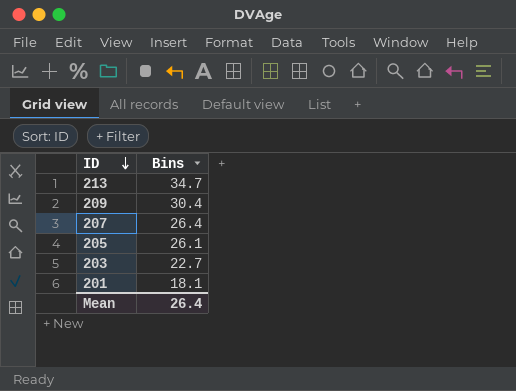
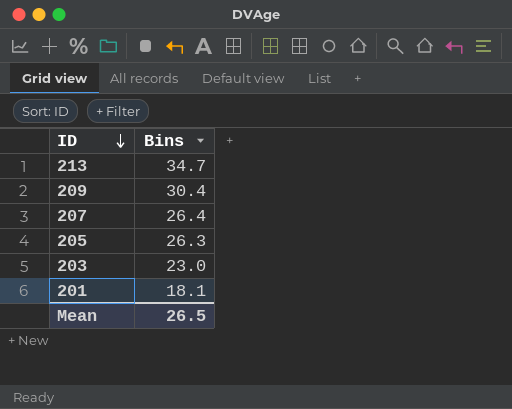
205 | Bins: 26.1 -> 26.3
203 | Bins: 22.7 -> 23.0
Mean | Bins: 26.4 -> 26.5

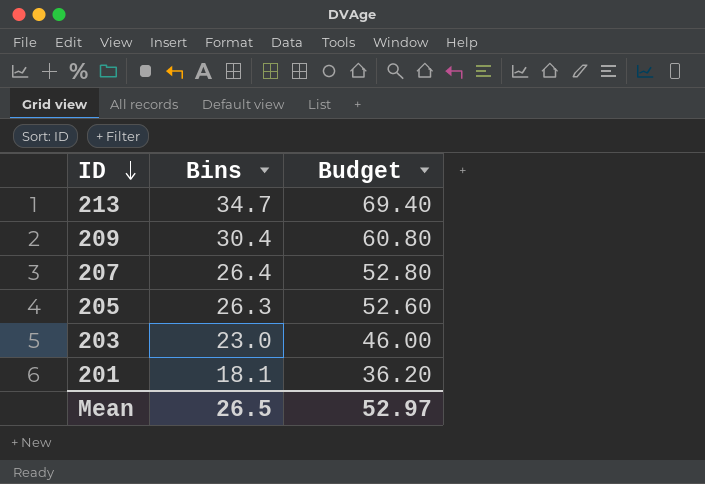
column Budget | formula: none -> [Bins] * 2

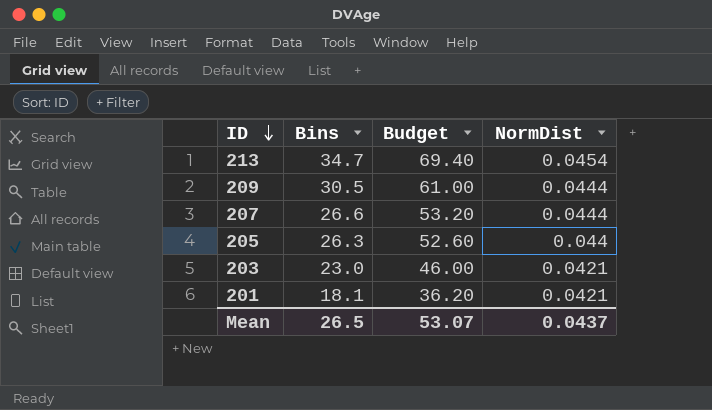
column NormDist | position: none -> 4
209 | Bins: 30.4 -> 30.5
209 | Budget: 60.80 -> 61.00
207 | Bins: 26.4 -> 26.6
207 | Budget: 52.80 -> 53.20
Mean | Budget: 52.97 -> 53.07

